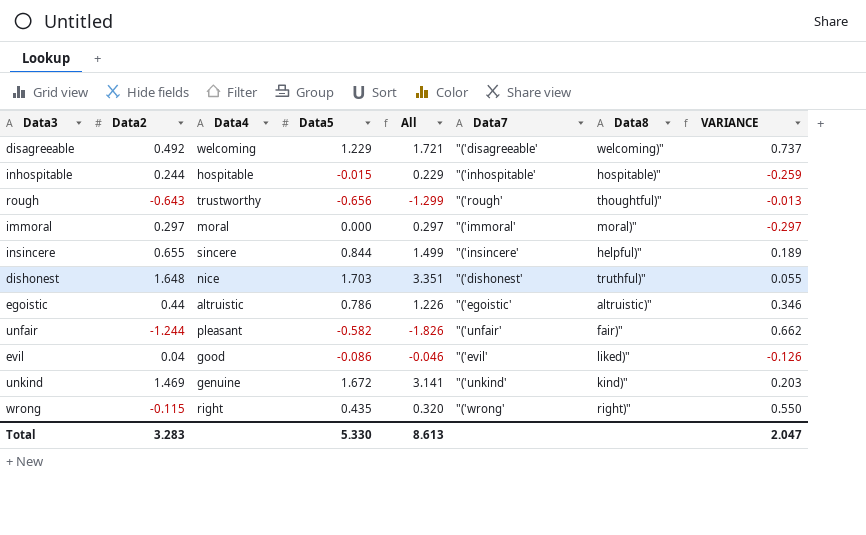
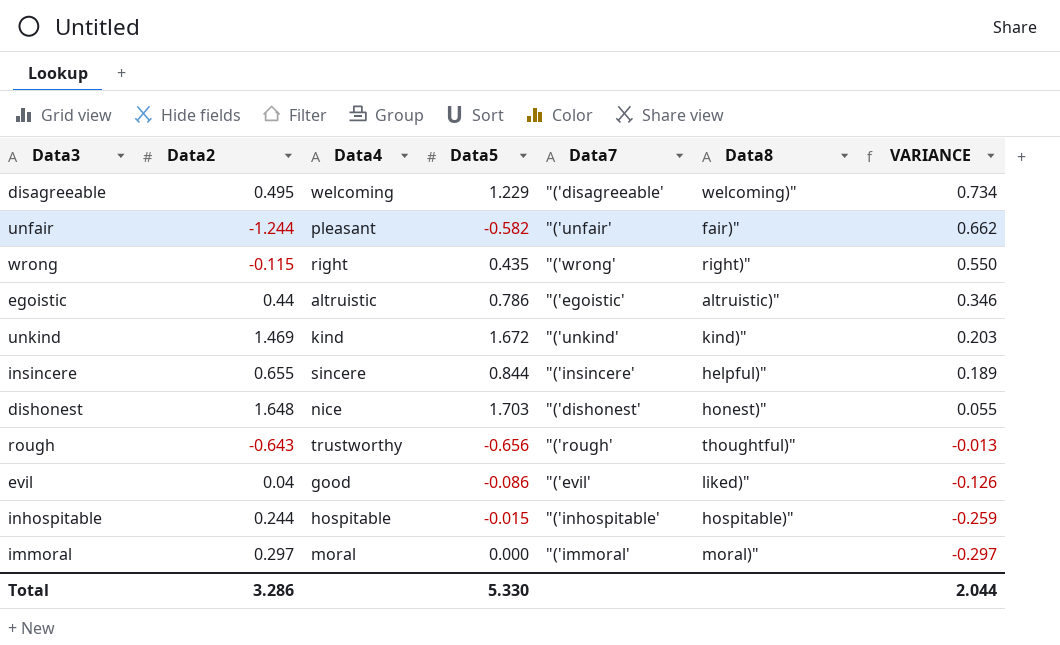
row order: none -> VARIANCE descending
column All | formula: [Data2] + [Data5] -> none
disagreeable | Data2: 0.492 -> 0.495
disagreeable | VARIANCE: 0.737 -> 0.734
unkind | Data4: genuine -> kind
dishonest | Data8: truthful)" -> honest)"
Total | Data2: 3.283 -> 3.286
Total | VARIANCE: 2.047 -> 2.044

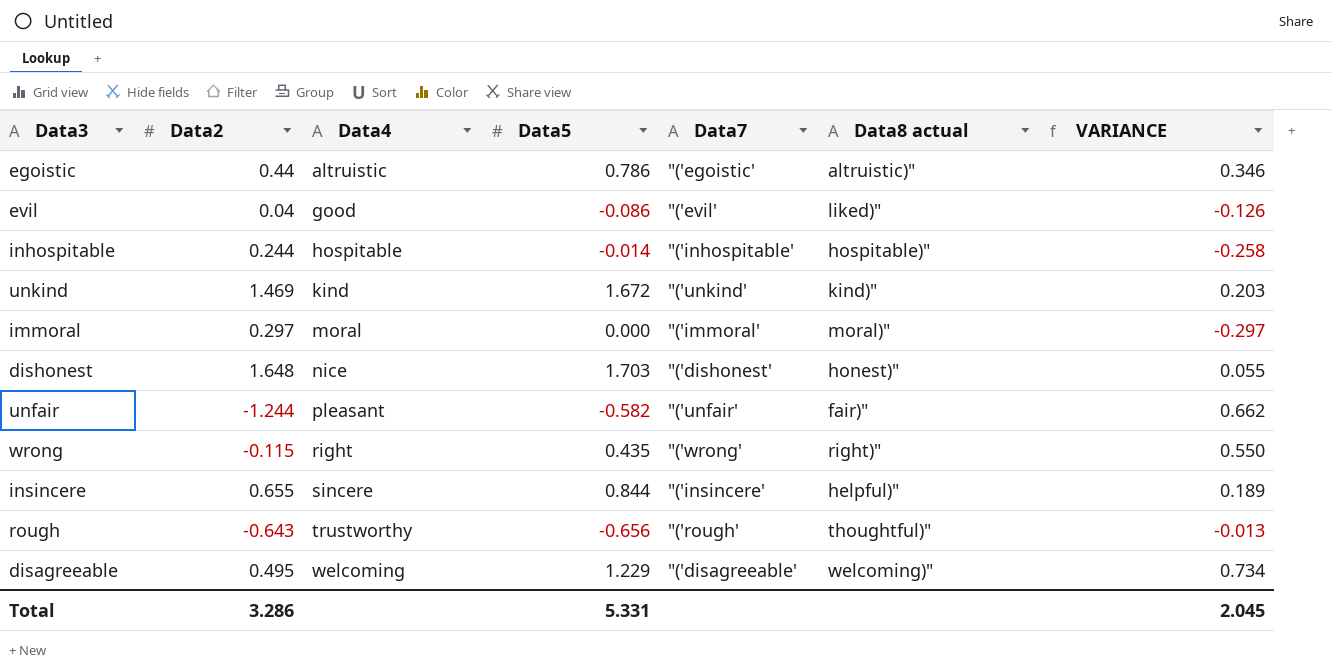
row order: VARIANCE descending -> Data4 ascending
column name: Data8 -> Data8 actual
inhospitable | Data5: -0.015 -> -0.014
inhospitable | VARIANCE: -0.259 -> -0.258
Total | Data5: 5.330 -> 5.331
Total | VARIANCE: 2.044 -> 2.045

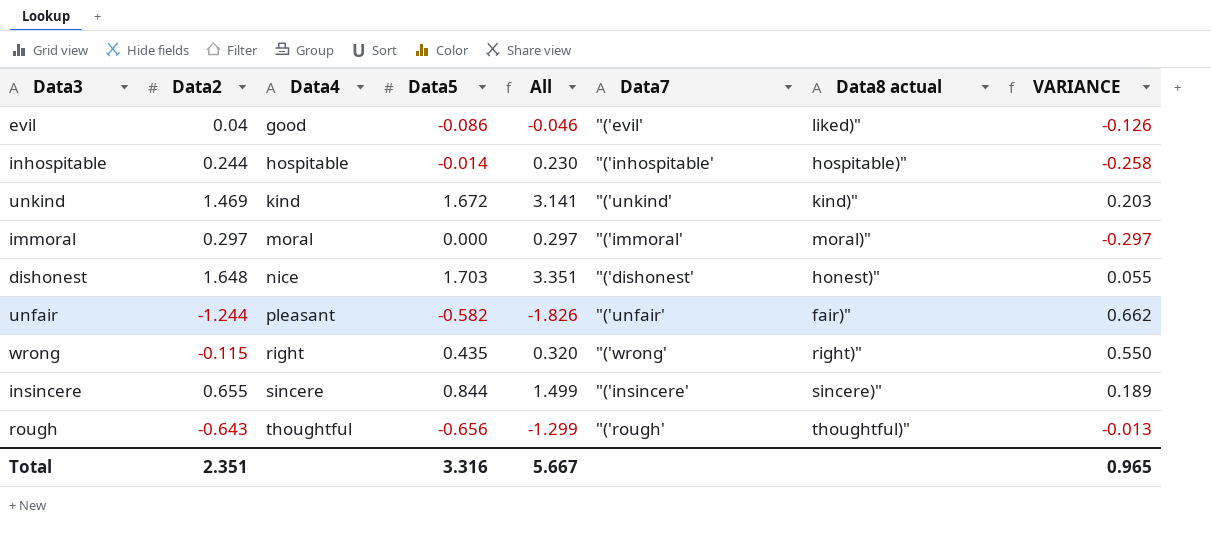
column All | formula: none -> [Data2] + [Data5]
row egoistic: 0.44 | altruistic | 0.786 | "('egoistic' | altruistic)" | 0.346 -> none
row disagreeable: 0.495 | welcoming | 1.229 | "('disagreeable' | welcoming)" | 0.734 -> none
insincere | Data8 actual: helpful)" -> sincere)"
rough | Data4: trustworthy -> thoughtful
Total | Data2: 3.286 -> 2.351
Total | Data5: 5.331 -> 3.316
Total | VARIANCE: 2.045 -> 0.965

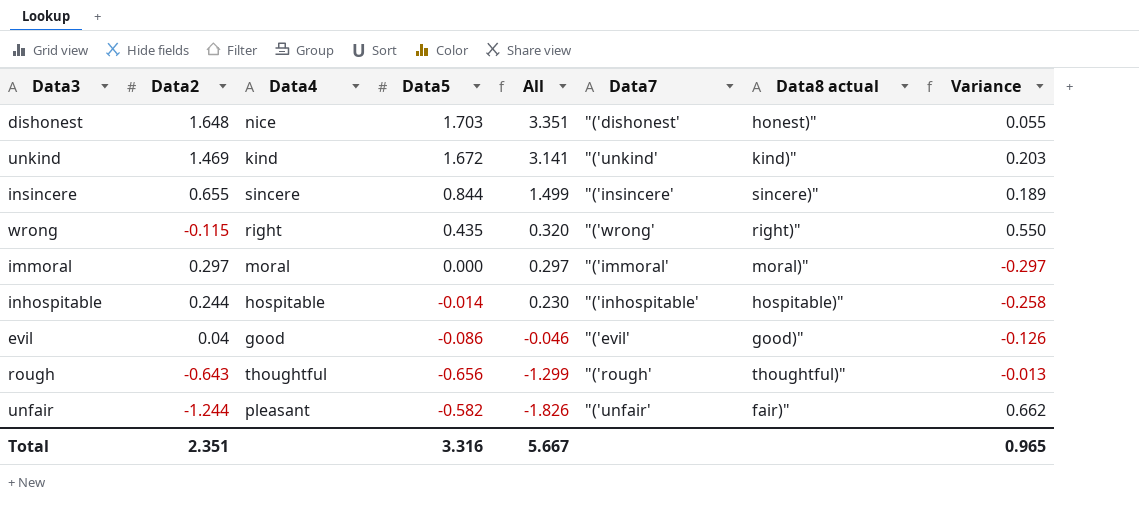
row order: Data4 ascending -> All descending
column name: VARIANCE -> Variance
evil | Data8 actual: liked)" -> good)"

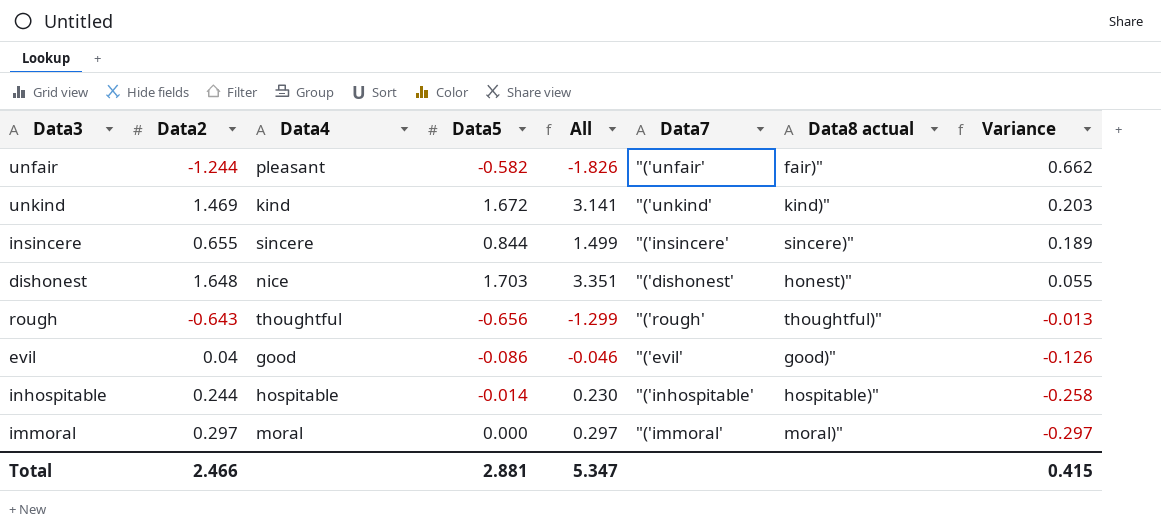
row order: All descending -> Variance descending
row wrong: -0.115 | right | 0.435 | 0.320 | "('wrong' | right)" | 0.550 -> none
Total | Data2: 2.351 -> 2.466
Total | Data5: 3.316 -> 2.881
Total | All: 5.667 -> 5.347
Total | Variance: 0.965 -> 0.415

